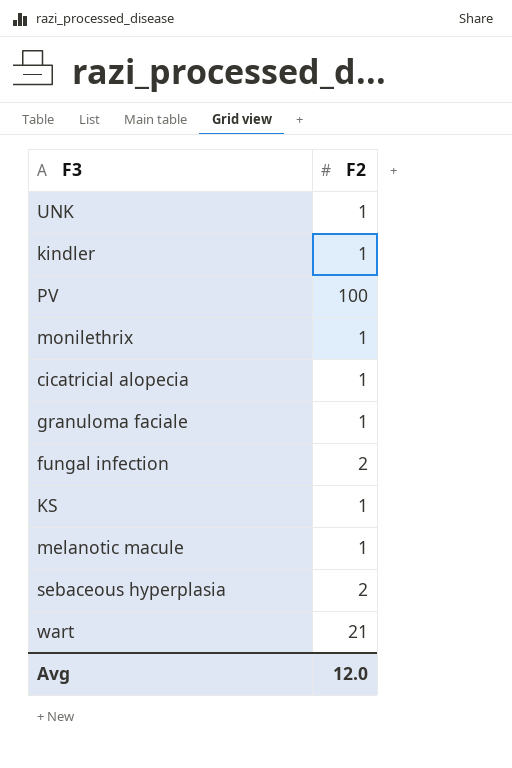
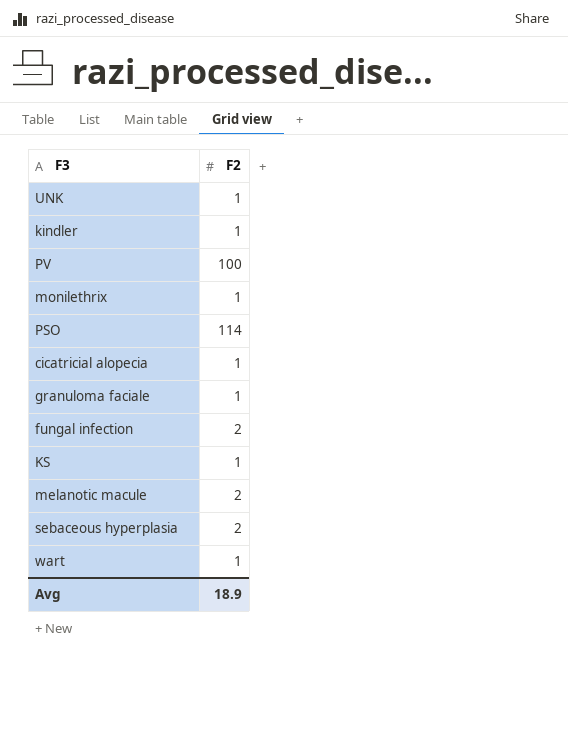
row PSO: none -> 114
melanotic macule | F2: 1 -> 2
wart | F2: 21 -> 1
Avg | F2: 12.0 -> 18.9

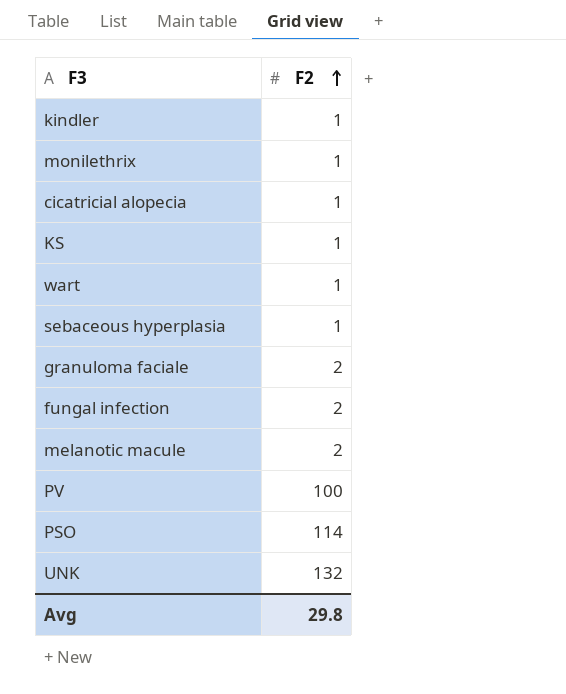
row order: none -> F2 ascending
sebaceous hyperplasia | F2: 2 -> 1
granuloma faciale | F2: 1 -> 2
UNK | F2: 1 -> 132
Avg | F2: 18.9 -> 29.8

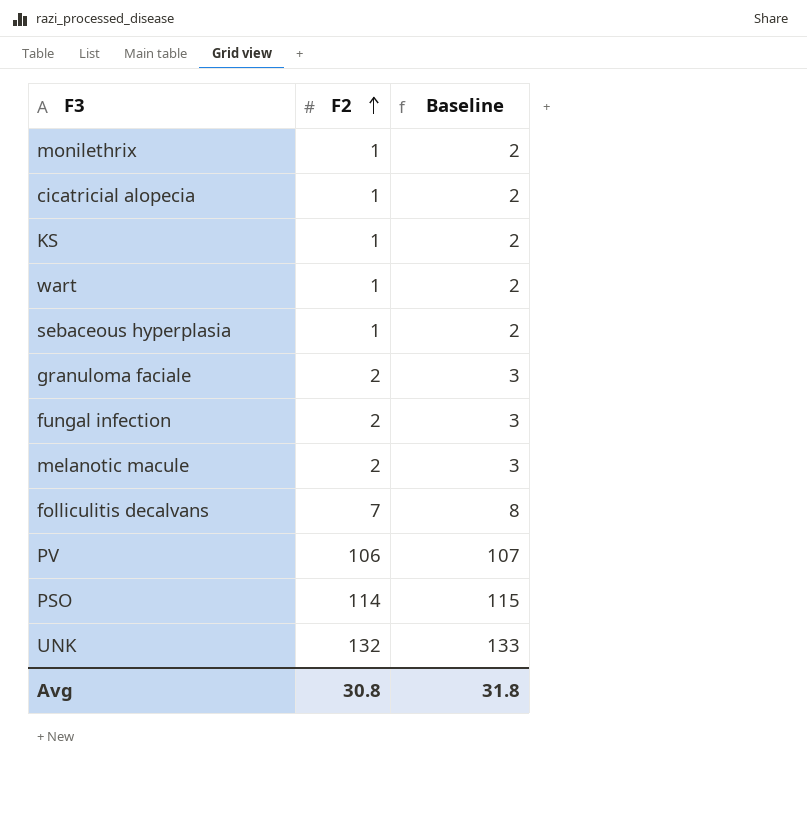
column Baseline | formula: none -> [F2] + 1
row kindler: 1 -> none
row folliculitis decalvans: none -> 7 | 8
PV | F2: 100 -> 106
Avg | F2: 29.8 -> 30.8

